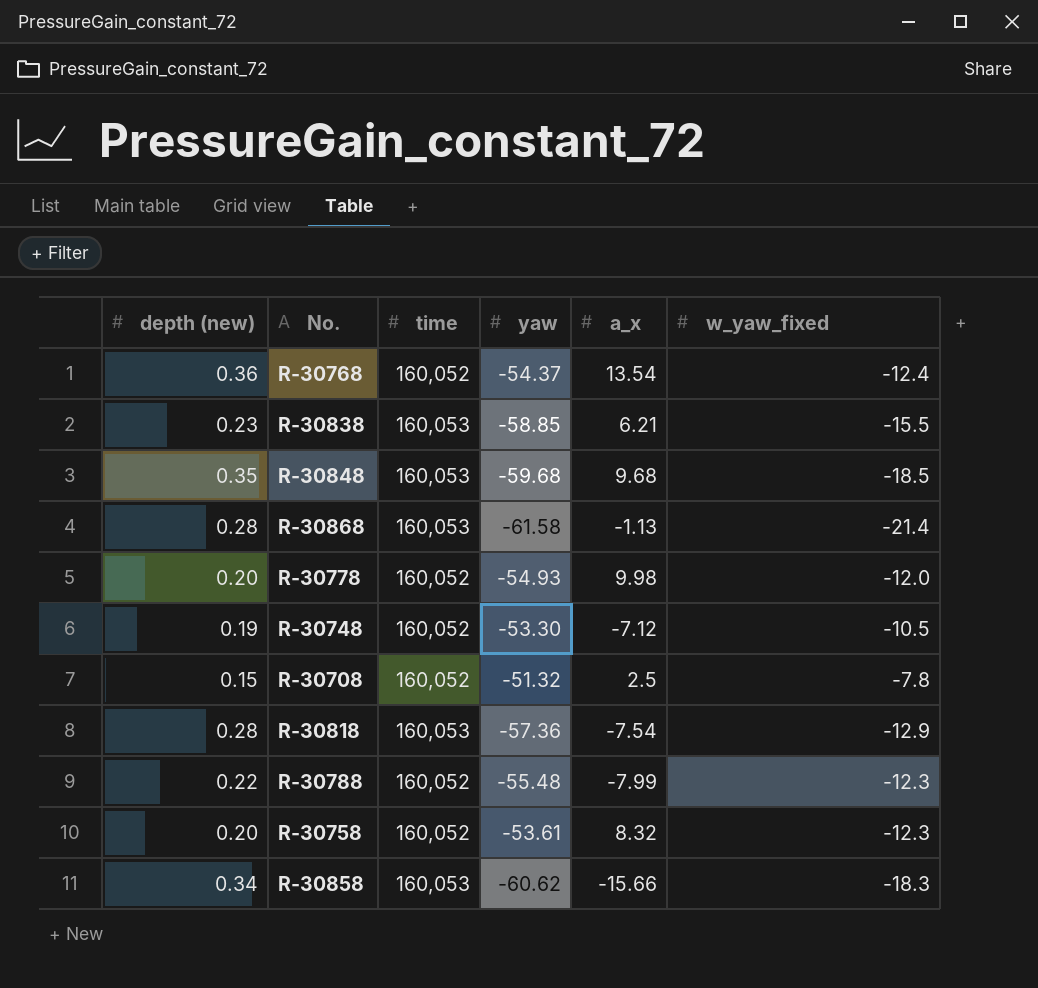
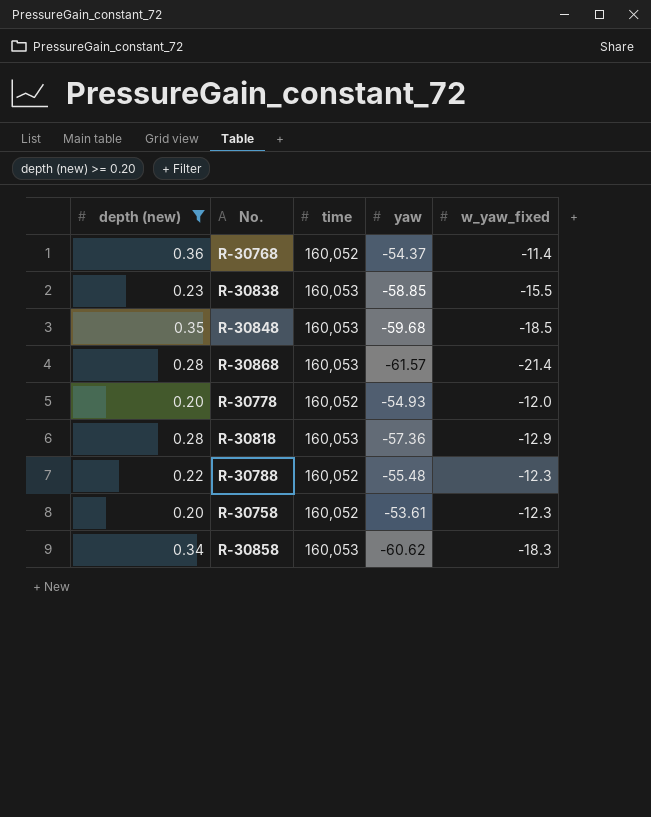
filter: none -> depth (new) >= 0.20
column a_x | position: 5 -> none
R-30768 | w_yaw_fixed: -12.4 -> -11.4
R-30868 | yaw: -61.58 -> -61.57

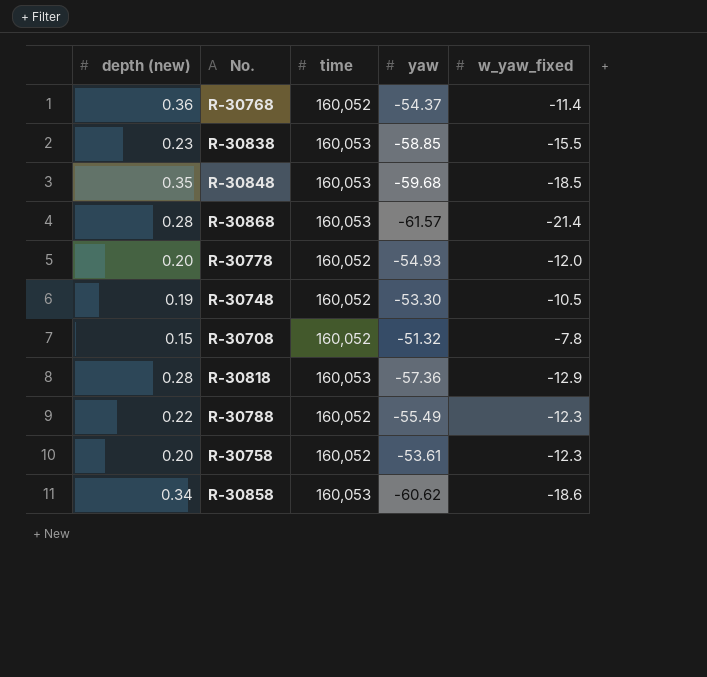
filter: depth (new) >= 0.20 -> none
R-30788 | yaw: -55.48 -> -55.49
R-30858 | w_yaw_fixed: -18.3 -> -18.6

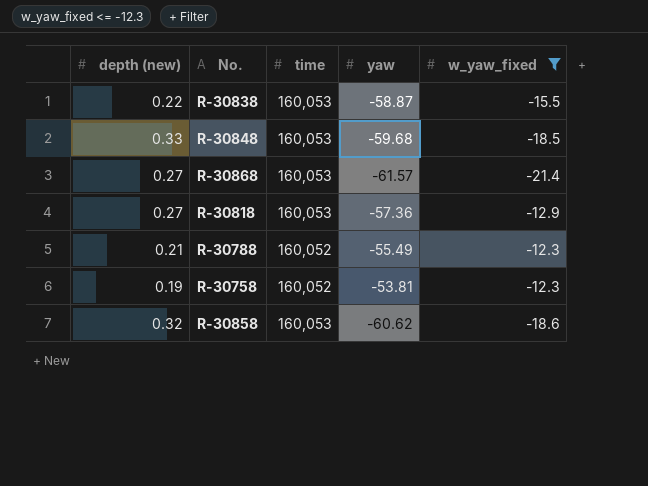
filter: none -> w_yaw_fixed <= -12.3
R-30838 | depth (new): 0.23 -> 0.22
R-30838 | yaw: -58.85 -> -58.87
R-30848 | depth (new): 0.35 -> 0.33
R-30868 | depth (new): 0.28 -> 0.27
R-30818 | depth (new): 0.28 -> 0.27
R-30788 | depth (new): 0.22 -> 0.21
R-30758 | depth (new): 0.20 -> 0.19
R-30758 | yaw: -53.61 -> -53.81
R-30858 | depth (new): 0.34 -> 0.32

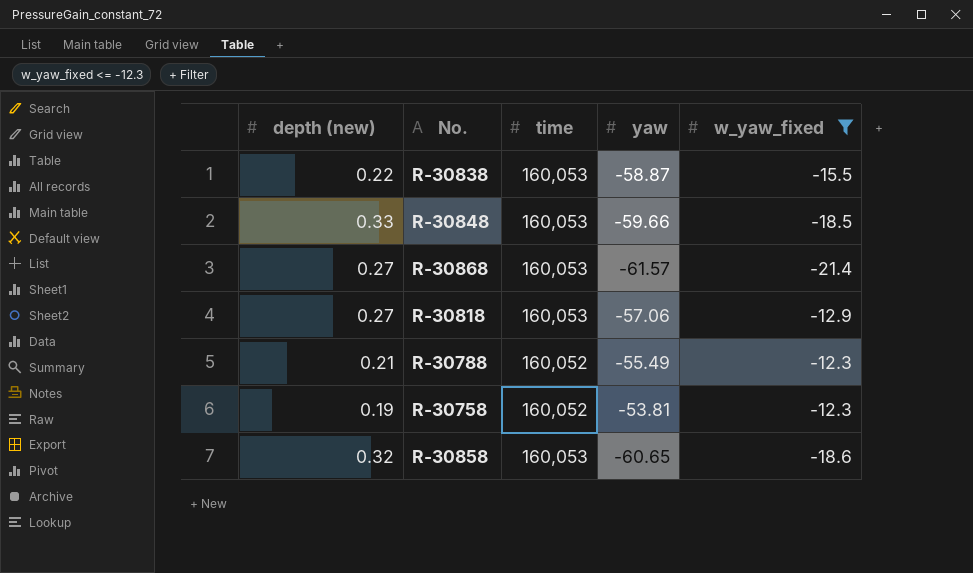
R-30848 | yaw: -59.68 -> -59.66
R-30818 | yaw: -57.36 -> -57.06
R-30858 | yaw: -60.62 -> -60.65

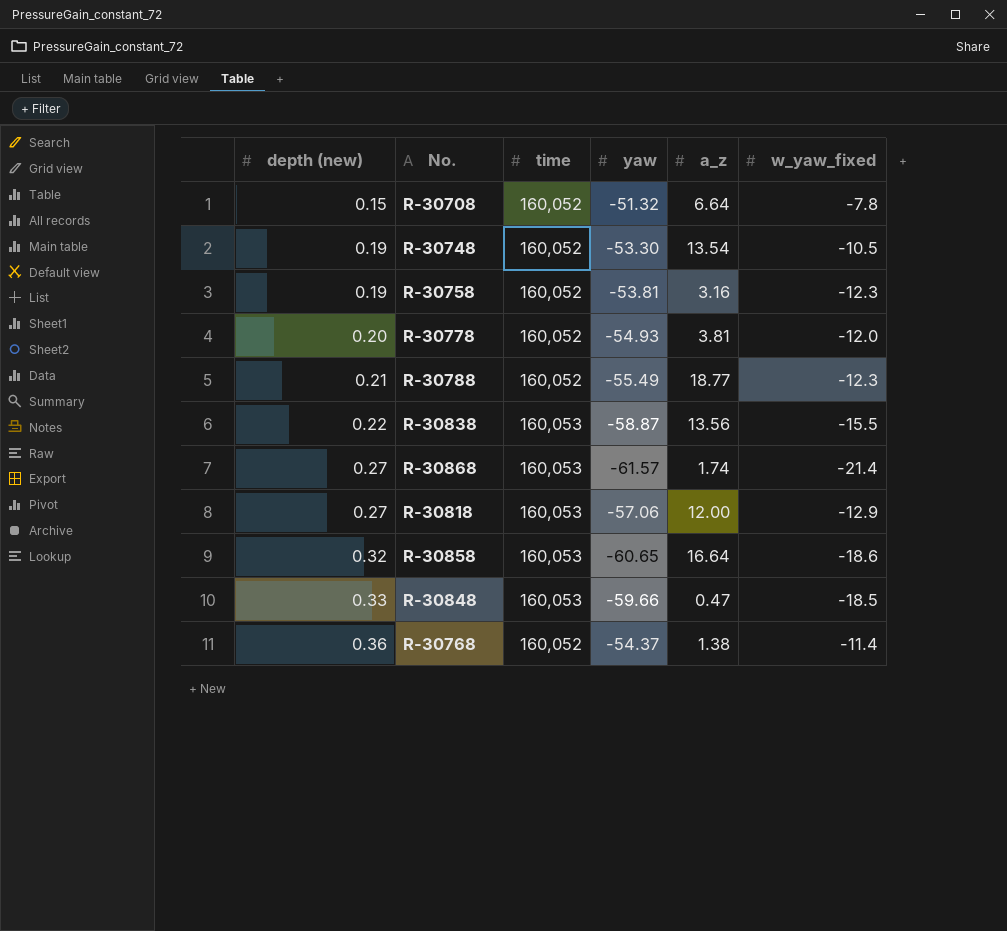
filter: w_yaw_fixed <= -12.3 -> none
row order: none -> depth (new) ascending
column a_z | position: none -> 5

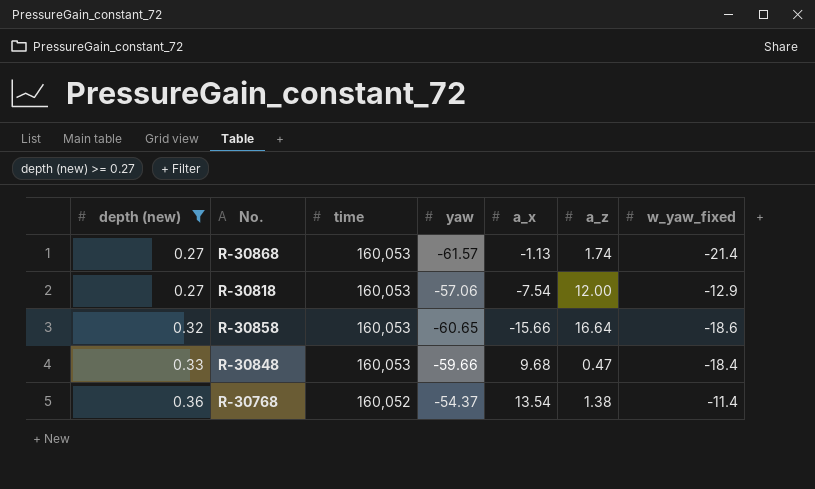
filter: none -> depth (new) >= 0.27
column a_x | position: none -> 5
R-30848 | w_yaw_fixed: -18.5 -> -18.4

